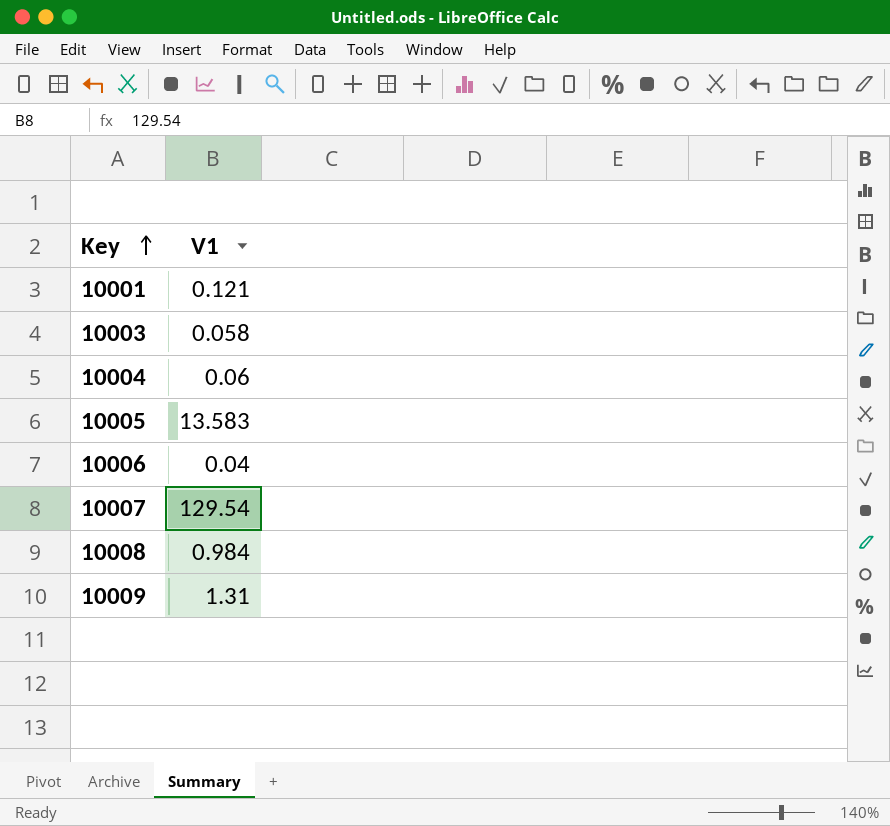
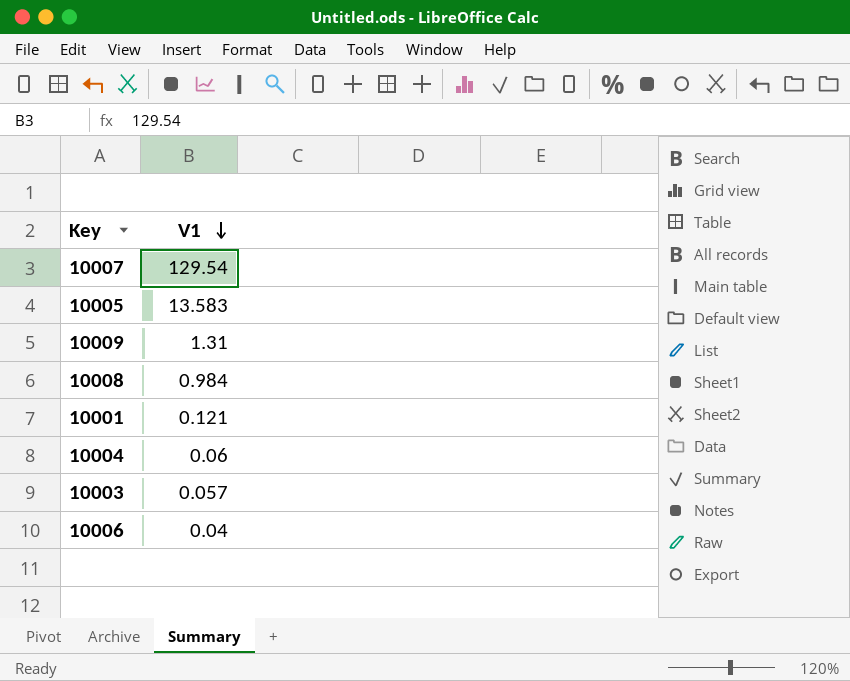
row order: Key ascending -> V1 descending
10003 | V1: 0.058 -> 0.057

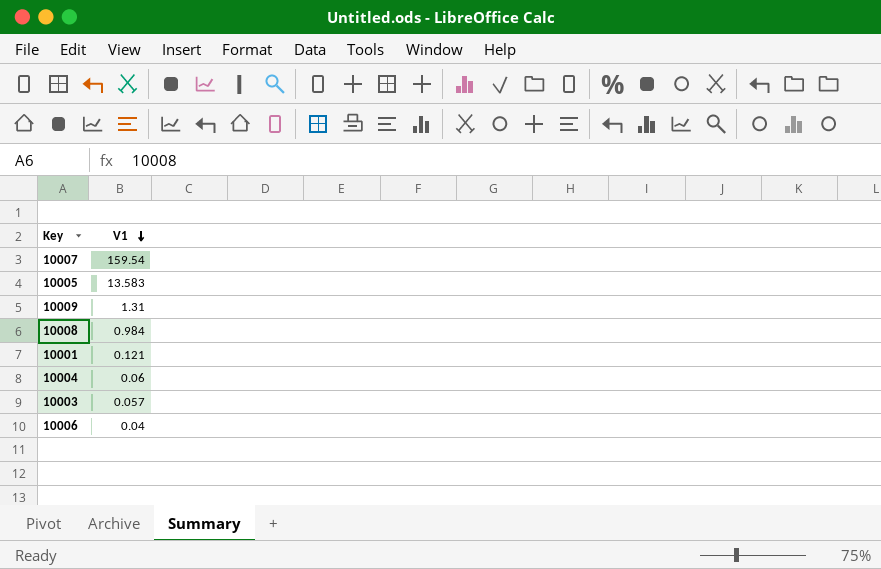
10007 | V1: 129.54 -> 159.54

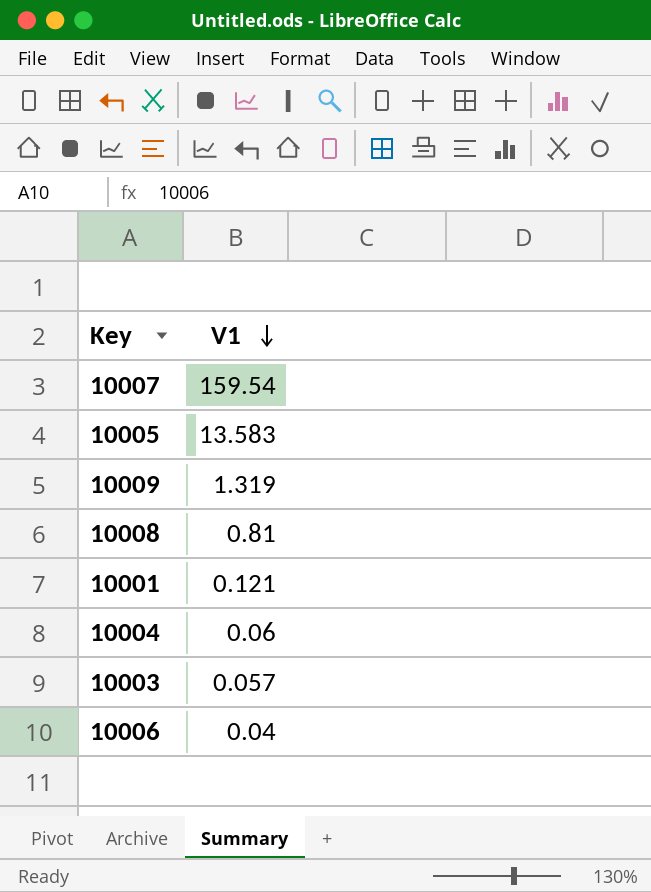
10009 | V1: 1.31 -> 1.319
10008 | V1: 0.984 -> 0.81

